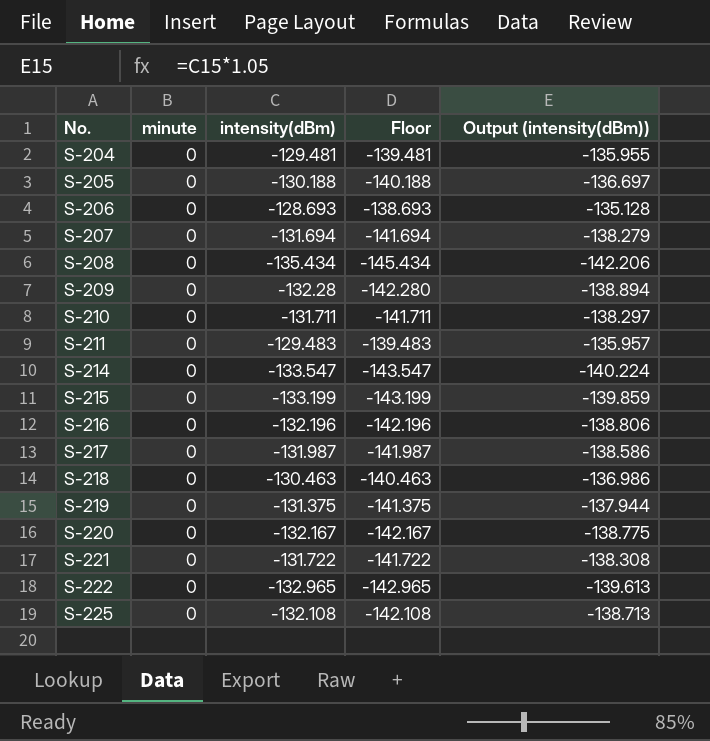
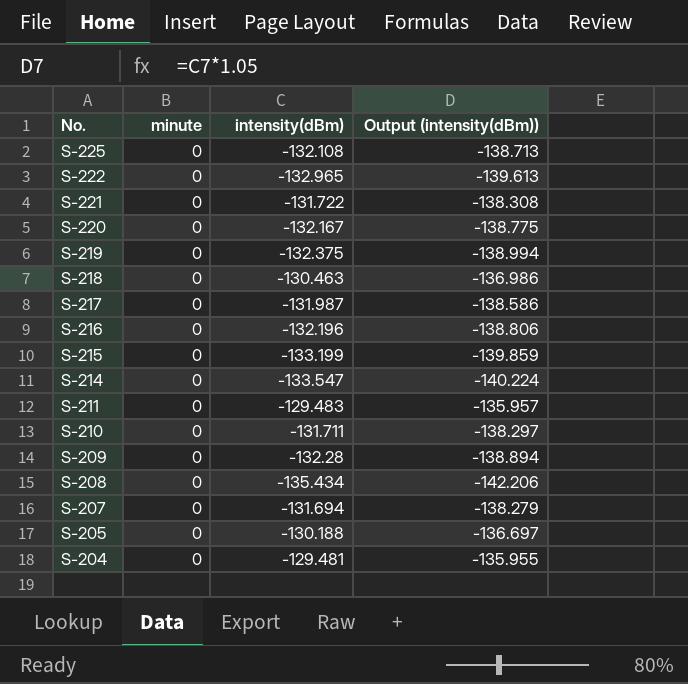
row order: No. ascending -> No. descending
column Floor | formula: [intensity(dBm)] - 10 -> none
row S-206: 0 | -128.693 | -138.693 | -135.128 -> none
S-219 | intensity(dBm): -131.375 -> -132.375
S-219 | Output (intensity(dBm)): -137.944 -> -138.994

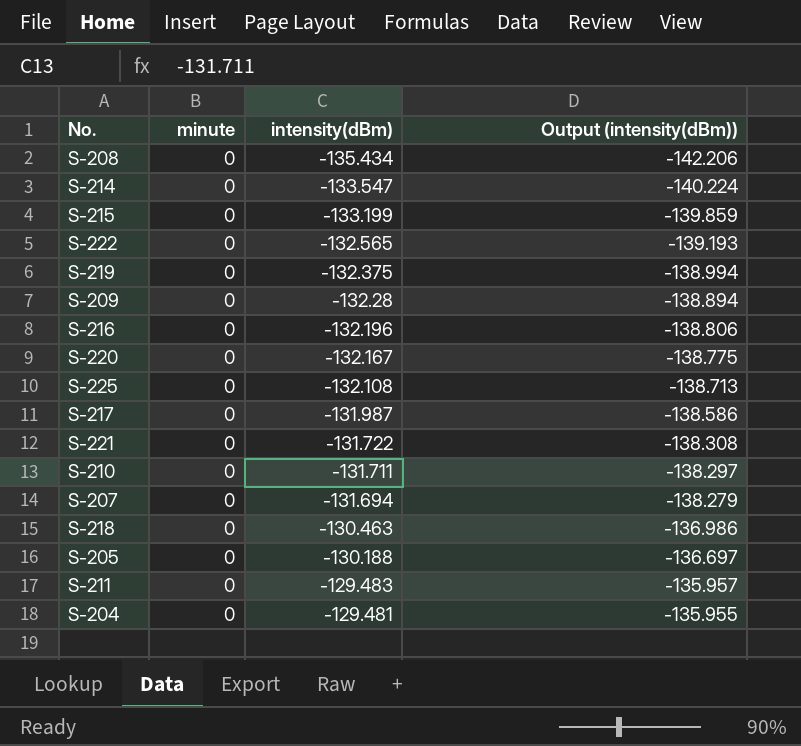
row order: No. descending -> intensity(dBm) ascending
S-222 | intensity(dBm): -132.965 -> -132.565
S-222 | Output (intensity(dBm)): -139.613 -> -139.193

